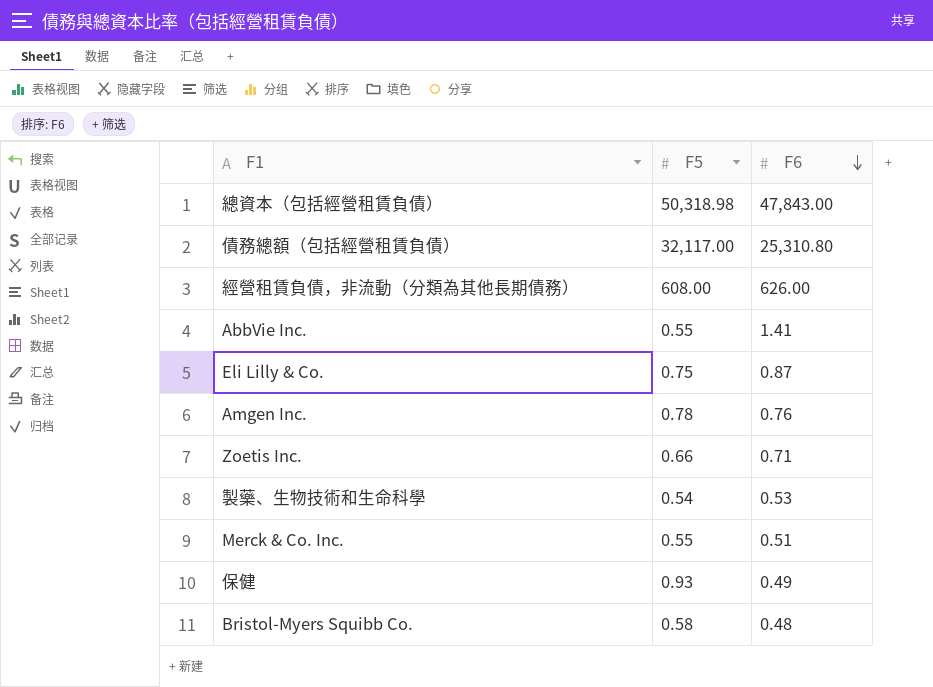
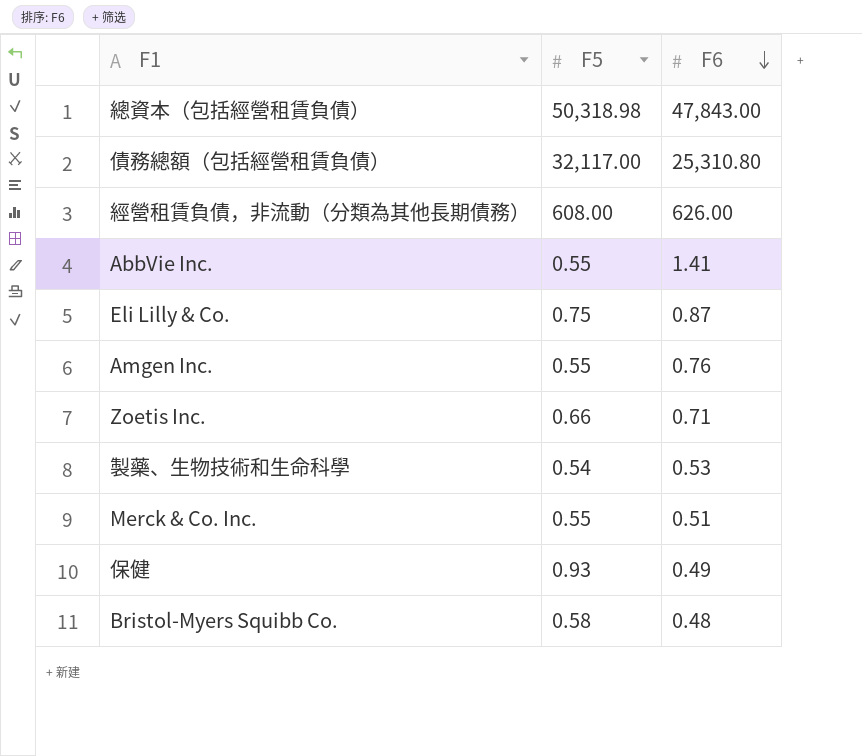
Amgen Inc. | F5: 0.78 -> 0.55

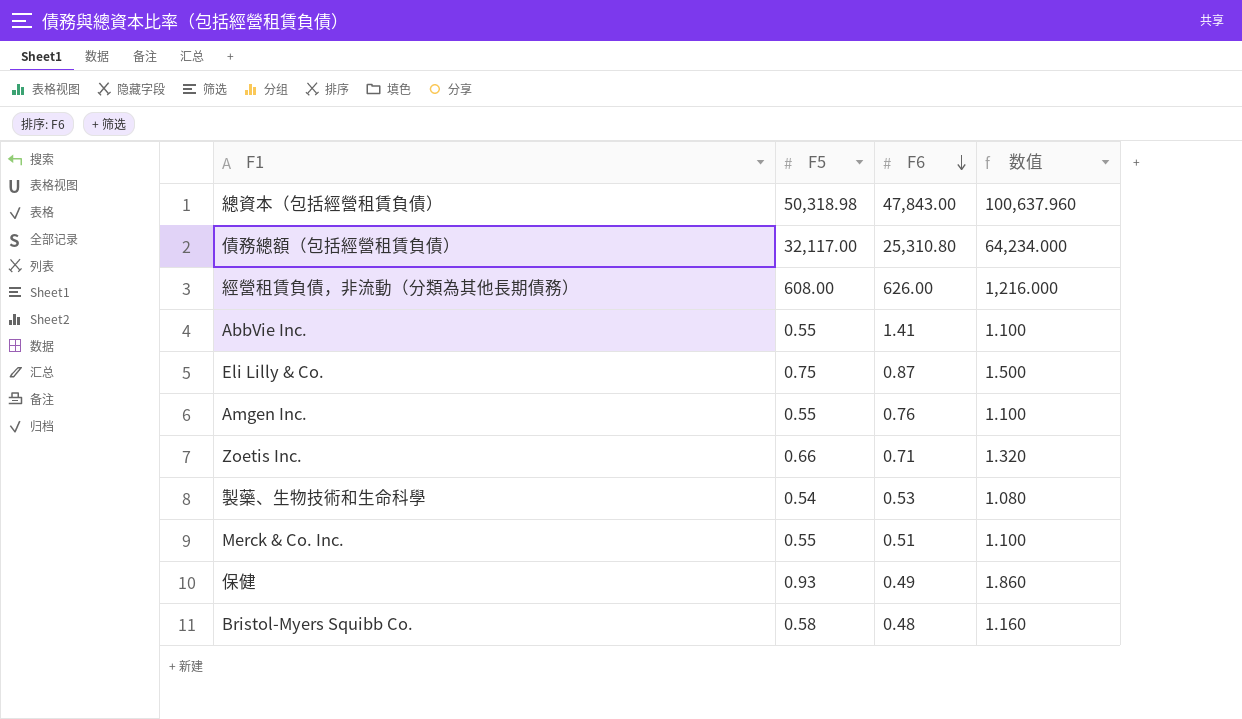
column 数值 | formula: none -> [F5] * 2

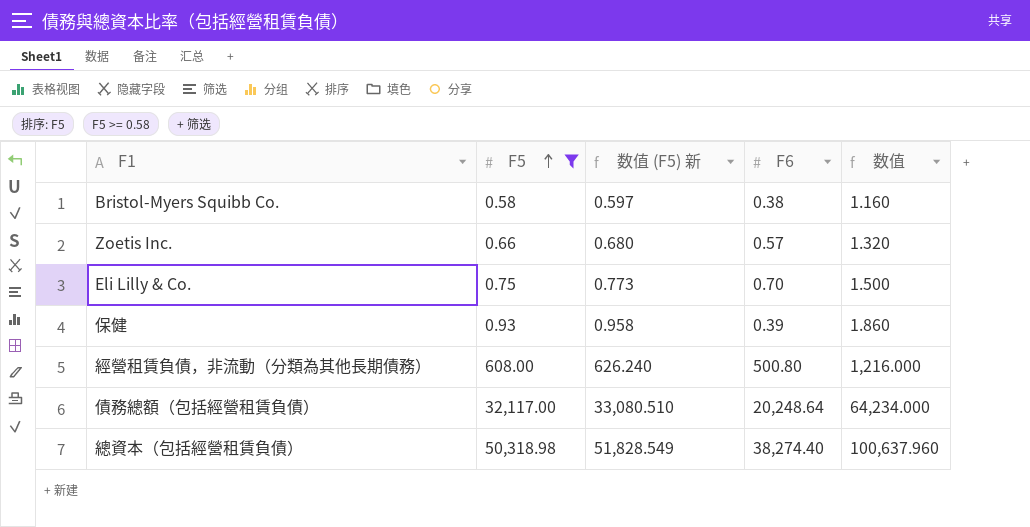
filter: none -> F5 >= 0.58
row order: F6 descending -> F5 ascending
column 数值 (F5) 新 | formula: none -> [F5] * 1.03
Bristol-Myers Squibb Co. | F6: 0.48 -> 0.38
Zoetis Inc. | F6: 0.71 -> 0.57
Eli Lilly & Co. | F6: 0.87 -> 0.70
保健 | F6: 0.49 -> 0.39
經營租賃負債，非流動（分類為其他長期債務） | F6: 626.00 -> 500.80
債務總額（包括經營租賃負債） | F6: 25,310.80 -> 20,248.64
總資本（包括經營租賃負債） | F6: 47,843.00 -> 38,274.40

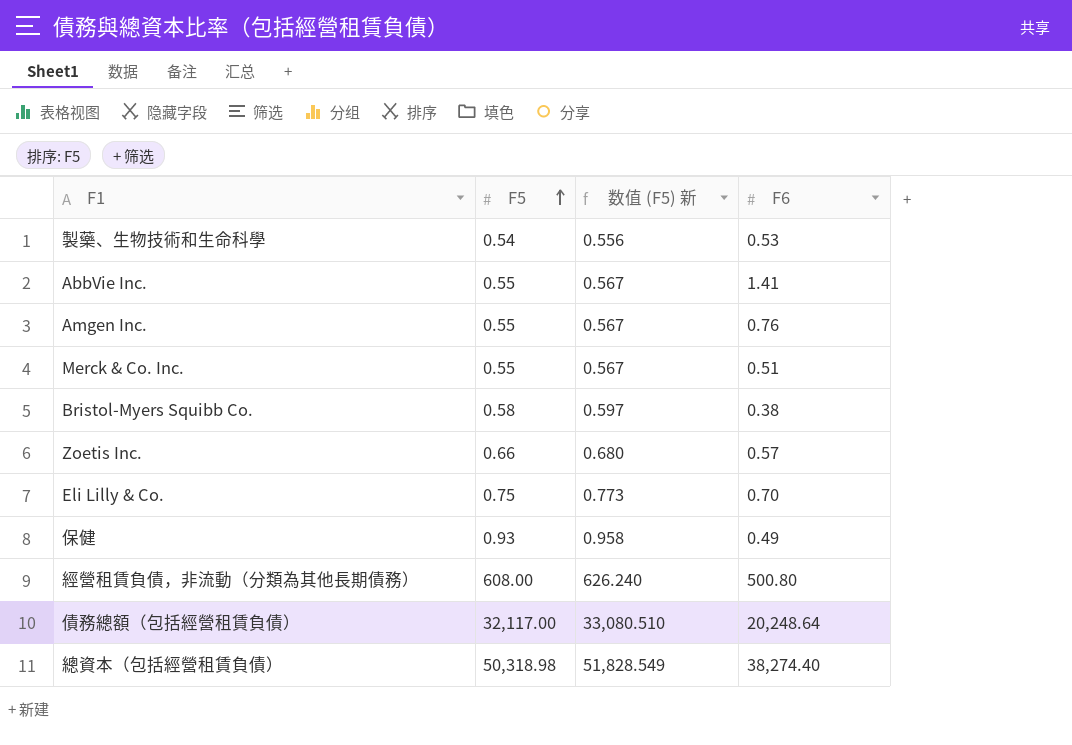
filter: F5 >= 0.58 -> none
column 数值 | formula: [F5] * 2 -> none
保健 | F6: 0.39 -> 0.49

